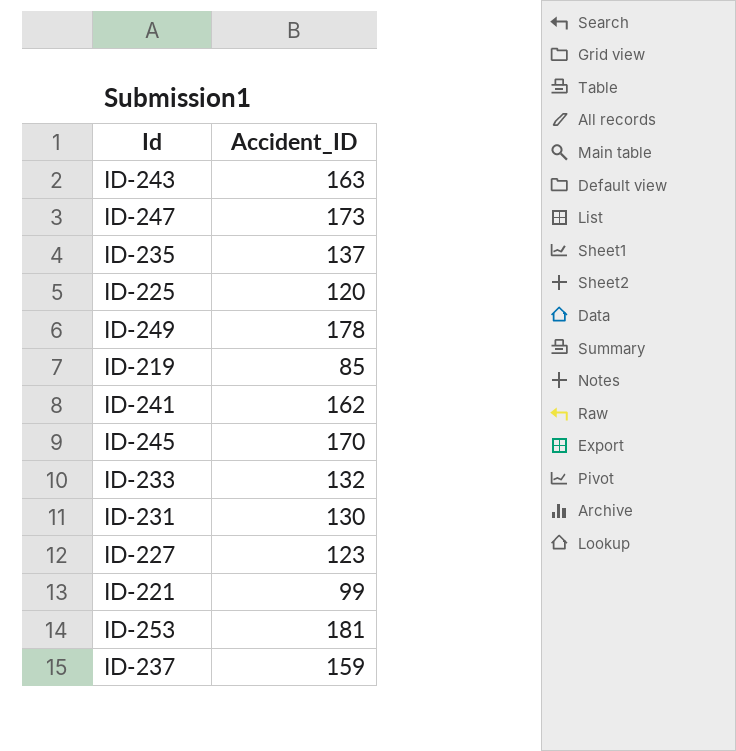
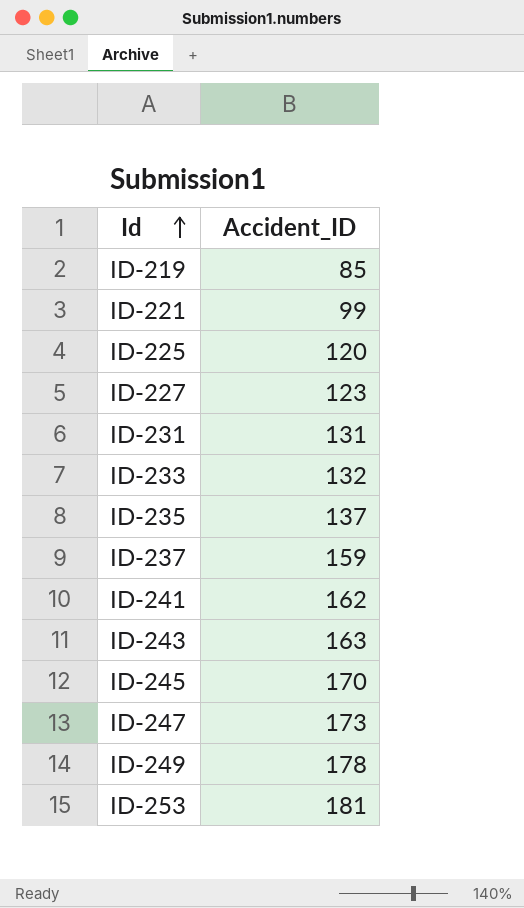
row order: none -> Id ascending
ID-231 | Accident_ID: 130 -> 131

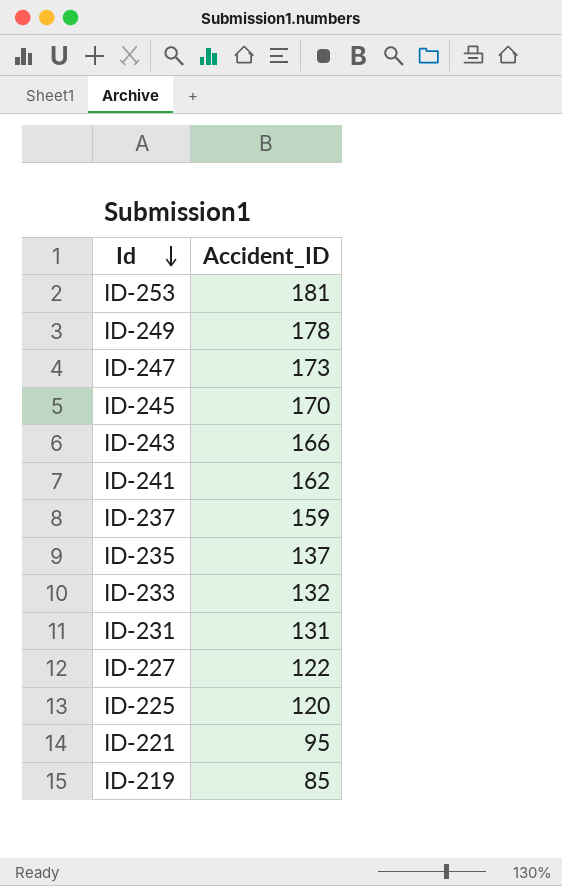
row order: Id ascending -> Id descending
ID-243 | Accident_ID: 163 -> 166
ID-227 | Accident_ID: 123 -> 122
ID-221 | Accident_ID: 99 -> 95

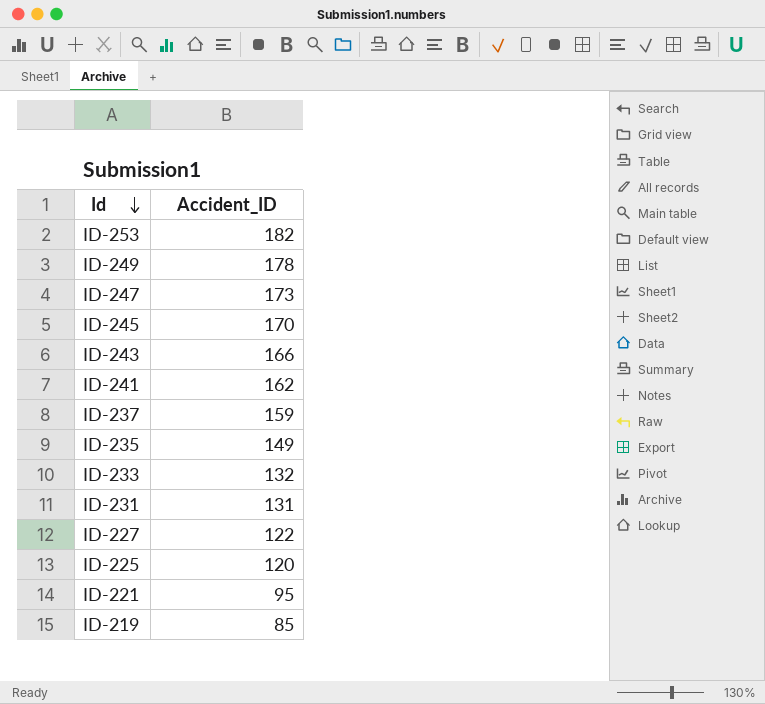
ID-253 | Accident_ID: 181 -> 182
ID-235 | Accident_ID: 137 -> 149

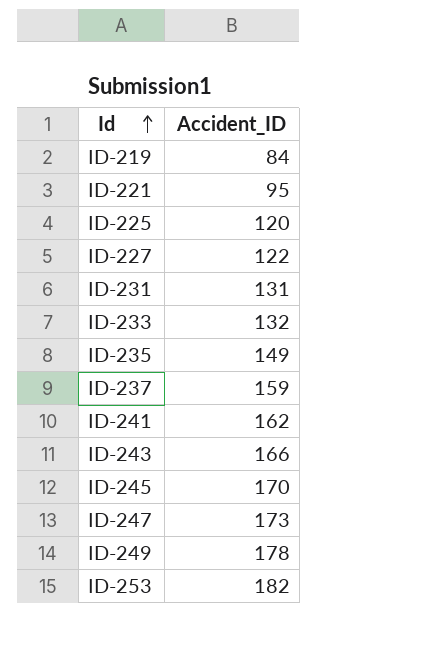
row order: Id descending -> Id ascending
ID-219 | Accident_ID: 85 -> 84

